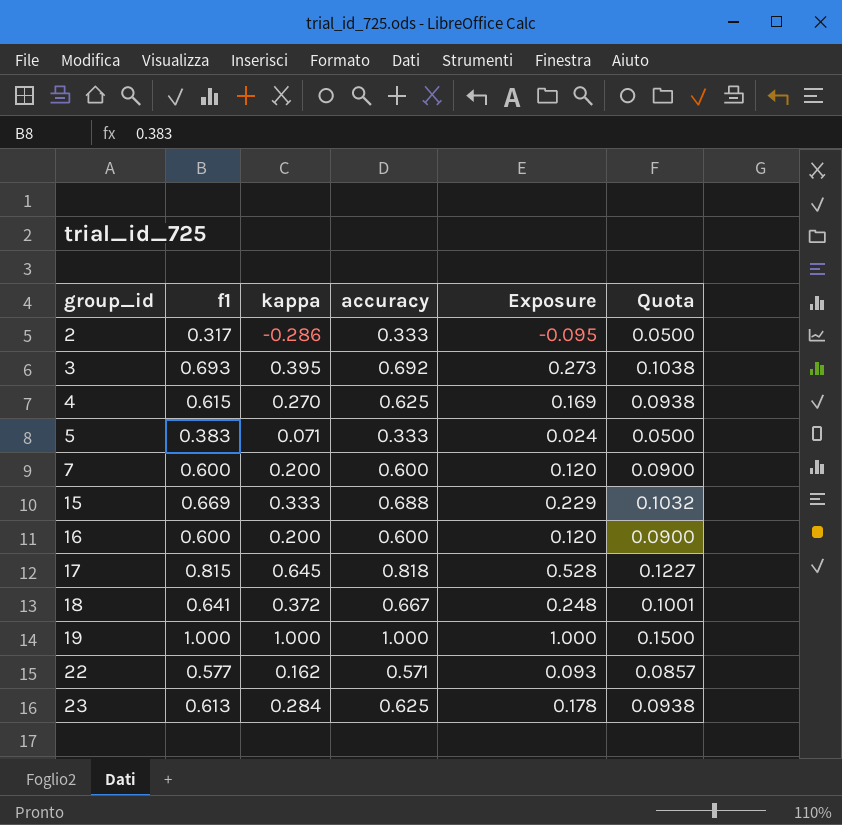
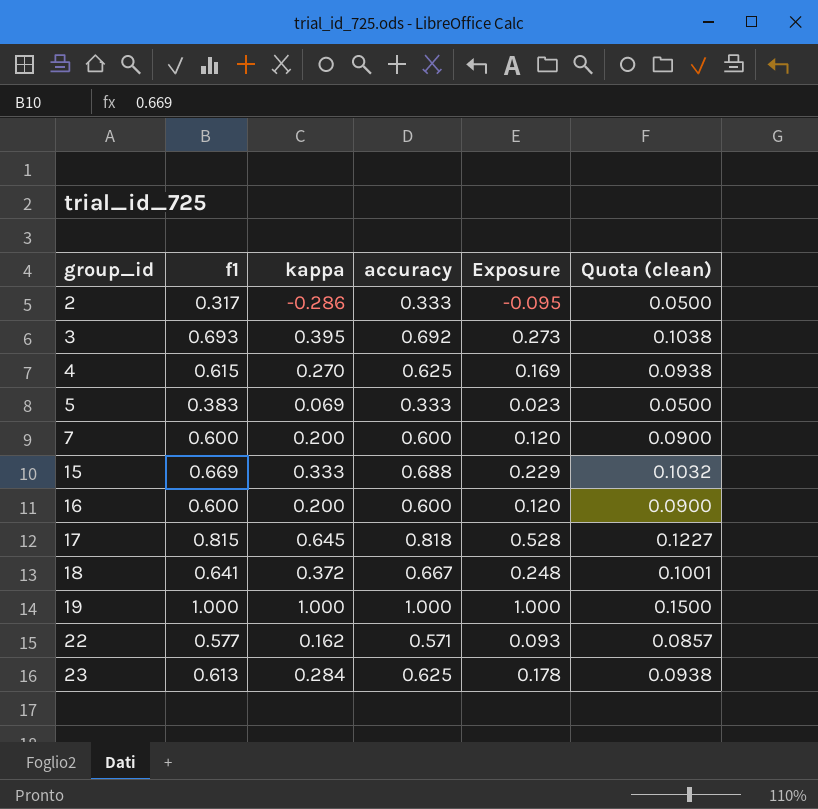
column name: Quota -> Quota (clean)
5 | kappa: 0.071 -> 0.069
5 | Exposure: 0.024 -> 0.023

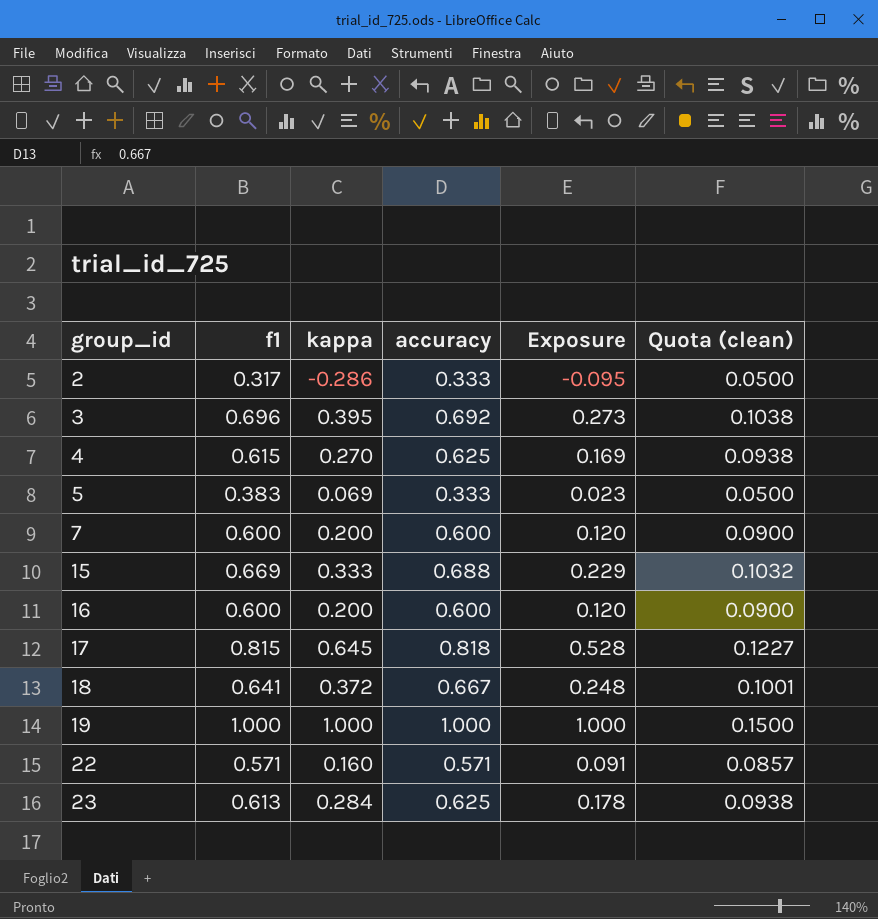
3 | f1: 0.693 -> 0.696
22 | f1: 0.577 -> 0.571
22 | kappa: 0.162 -> 0.160
22 | Exposure: 0.093 -> 0.091

